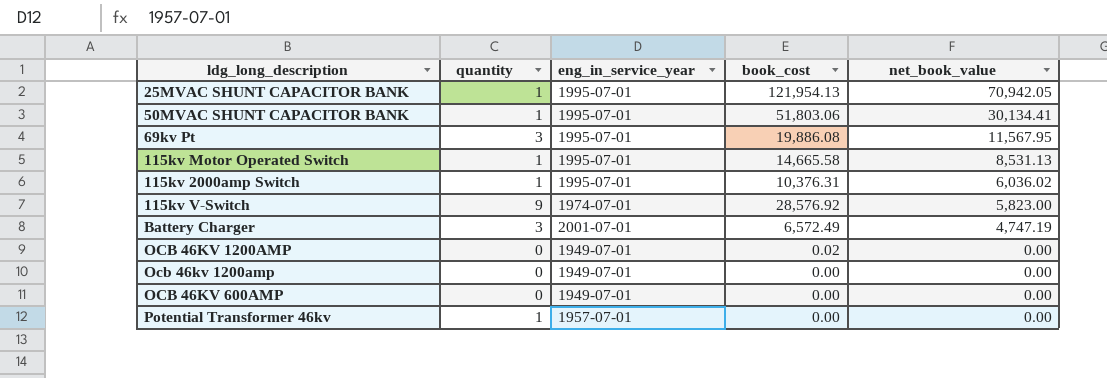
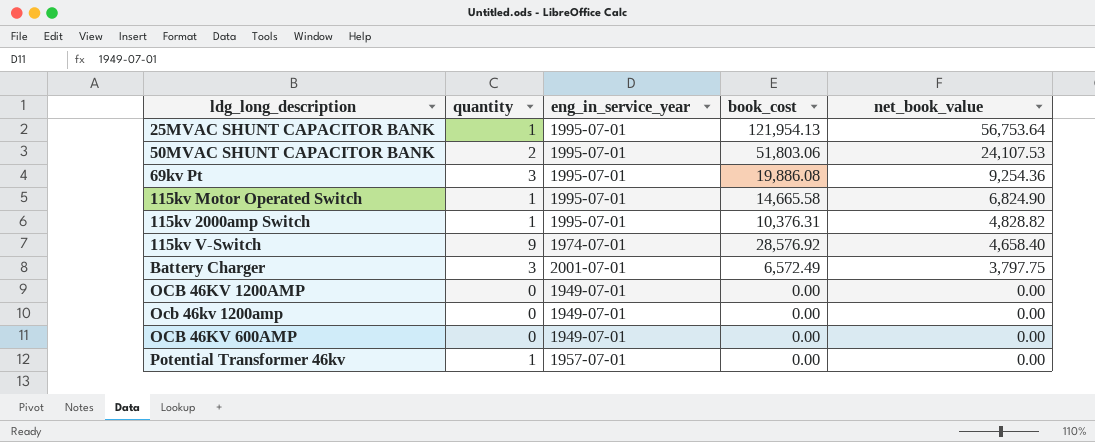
25MVAC SHUNT CAPACITOR BANK | net_book_value: 70,942.05 -> 56,753.64
50MVAC SHUNT CAPACITOR BANK | quantity: 1 -> 2
50MVAC SHUNT CAPACITOR BANK | net_book_value: 30,134.41 -> 24,107.53
69kv Pt | net_book_value: 11,567.95 -> 9,254.36
115kv Motor Operated Switch | net_book_value: 8,531.13 -> 6,824.90
115kv 2000amp Switch | net_book_value: 6,036.02 -> 4,828.82
115kv V-Switch | net_book_value: 5,823.00 -> 4,658.40
Battery Charger | net_book_value: 4,747.19 -> 3,797.75
OCB 46KV 1200AMP | book_cost: 0.02 -> 0.00

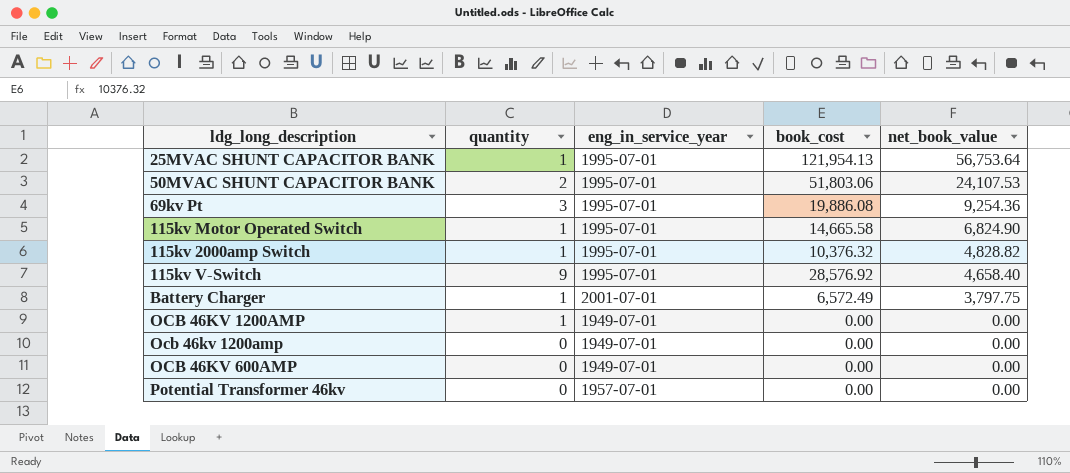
115kv 2000amp Switch | book_cost: 10,376.31 -> 10,376.32
115kv V-Switch | eng_in_service_year: 1974-07-01 -> 1995-07-01
Battery Charger | quantity: 3 -> 1
OCB 46KV 1200AMP | quantity: 0 -> 1
Potential Transformer 46kv | quantity: 1 -> 0

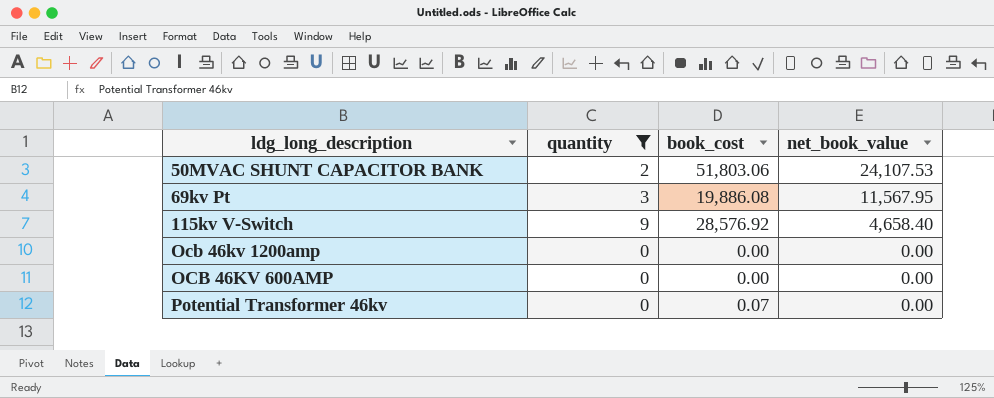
filter: none -> quantity != 1
column eng_in_service_year | position: 3 -> none
69kv Pt | net_book_value: 9,254.36 -> 11,567.95
Potential Transformer 46kv | book_cost: 0.00 -> 0.07

